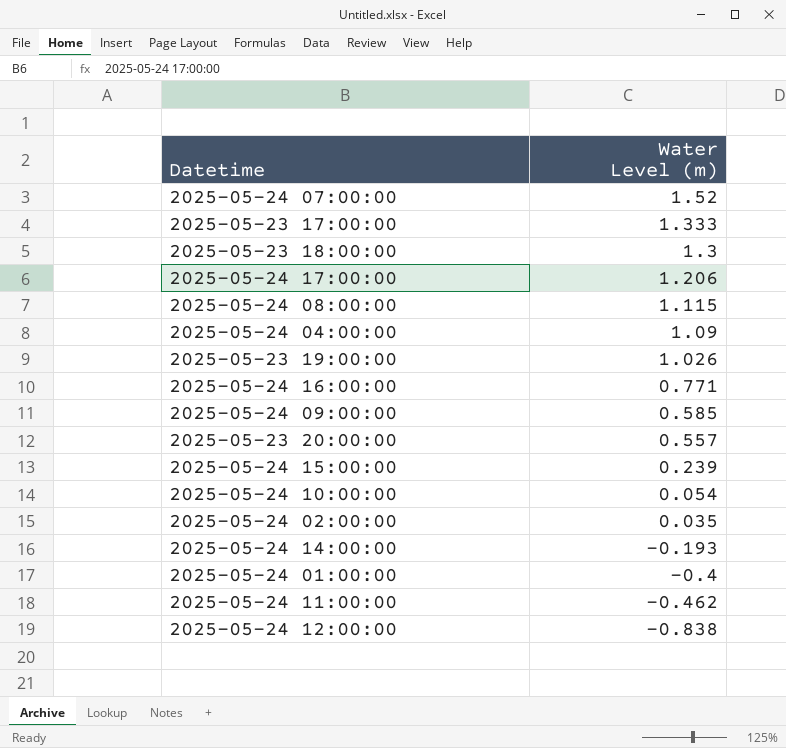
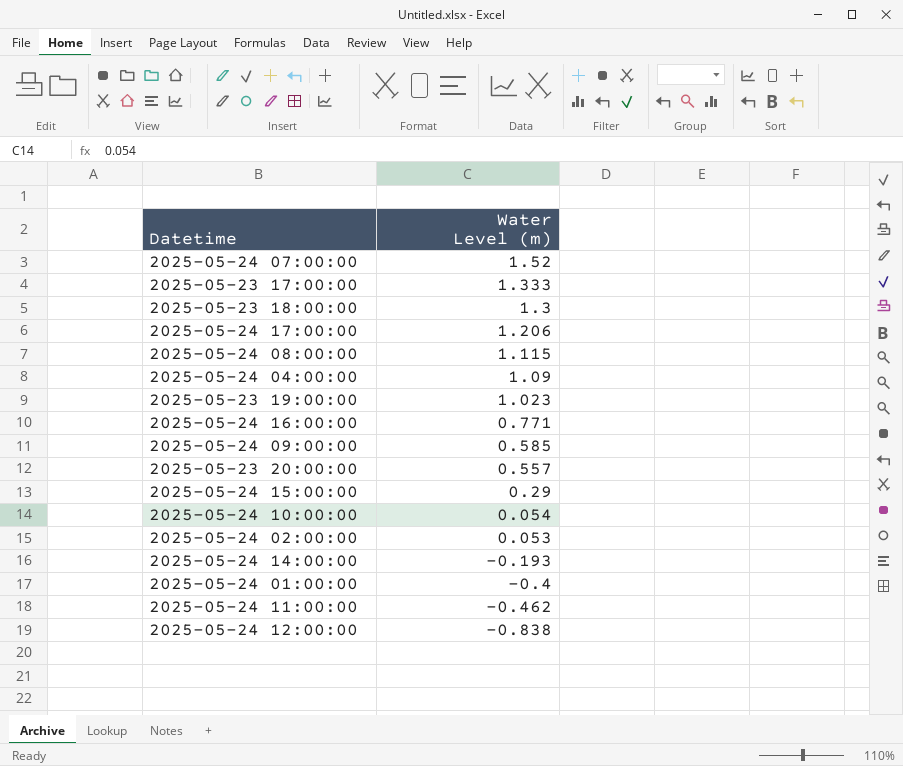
2025-05-23 19:00:00 | Water Level (m): 1.026 -> 1.023
2025-05-24 15:00:00 | Water Level (m): 0.239 -> 0.29
2025-05-24 02:00:00 | Water Level (m): 0.035 -> 0.053

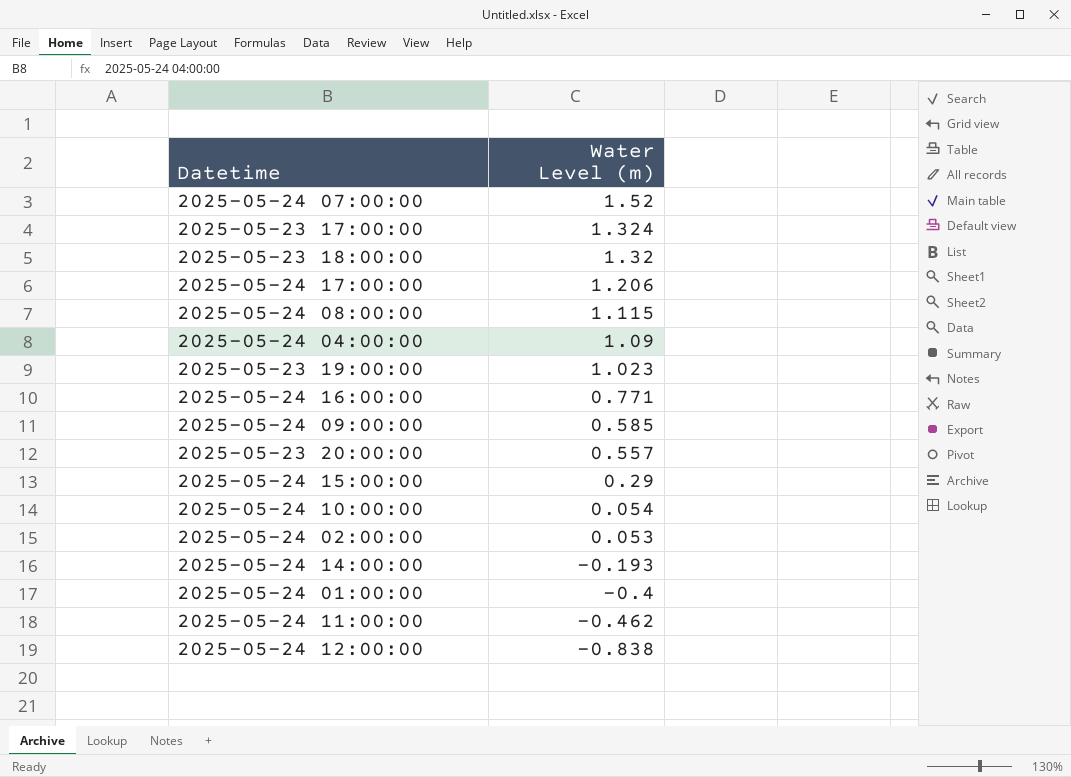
2025-05-23 17:00:00 | Water Level (m): 1.333 -> 1.324
2025-05-23 18:00:00 | Water Level (m): 1.3 -> 1.32

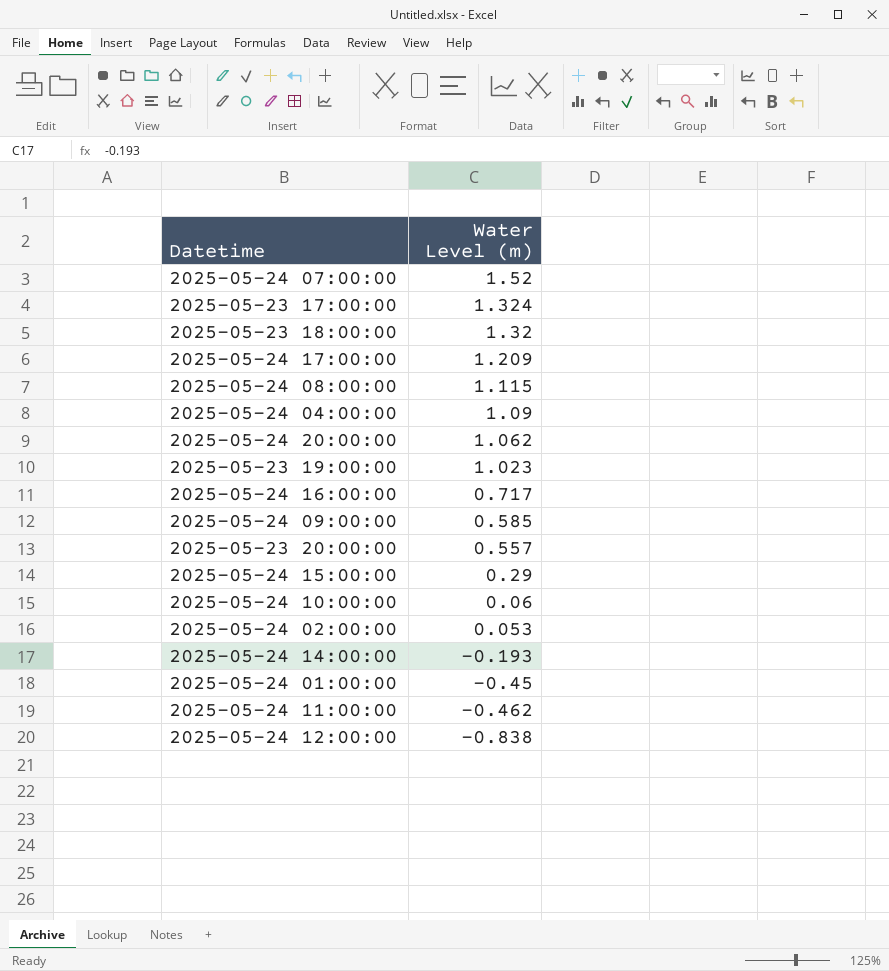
2025-05-24 17:00:00 | Water Level (m): 1.206 -> 1.209
row 2025-05-24 20:00:00: none -> 1.062
2025-05-24 16:00:00 | Water Level (m): 0.771 -> 0.717
2025-05-24 10:00:00 | Water Level (m): 0.054 -> 0.06
2025-05-24 01:00:00 | Water Level (m): -0.4 -> -0.45

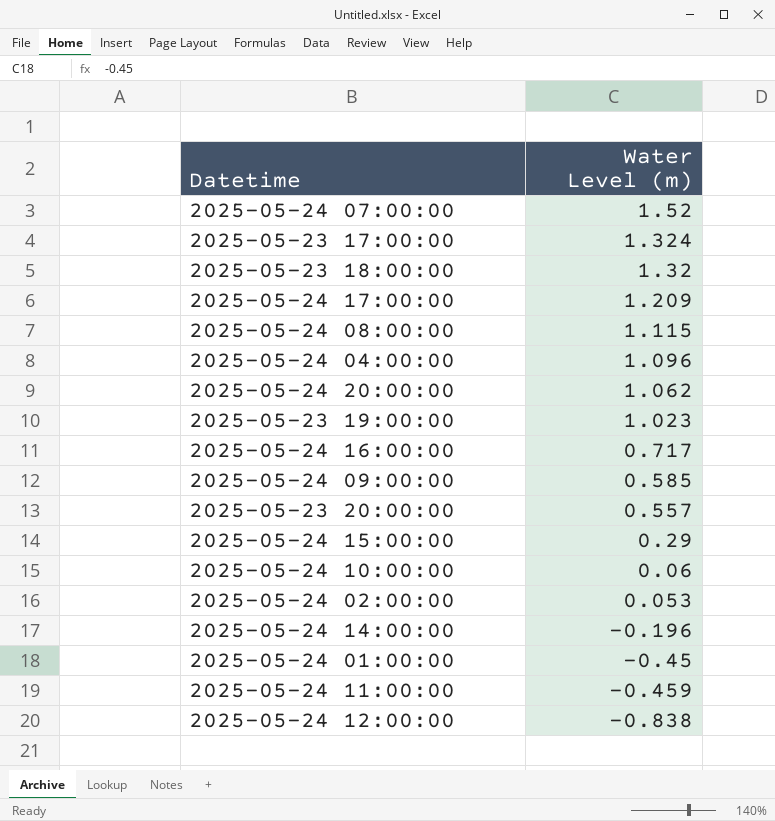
2025-05-24 04:00:00 | Water Level (m): 1.09 -> 1.096
2025-05-24 14:00:00 | Water Level (m): -0.193 -> -0.196
2025-05-24 11:00:00 | Water Level (m): -0.462 -> -0.459

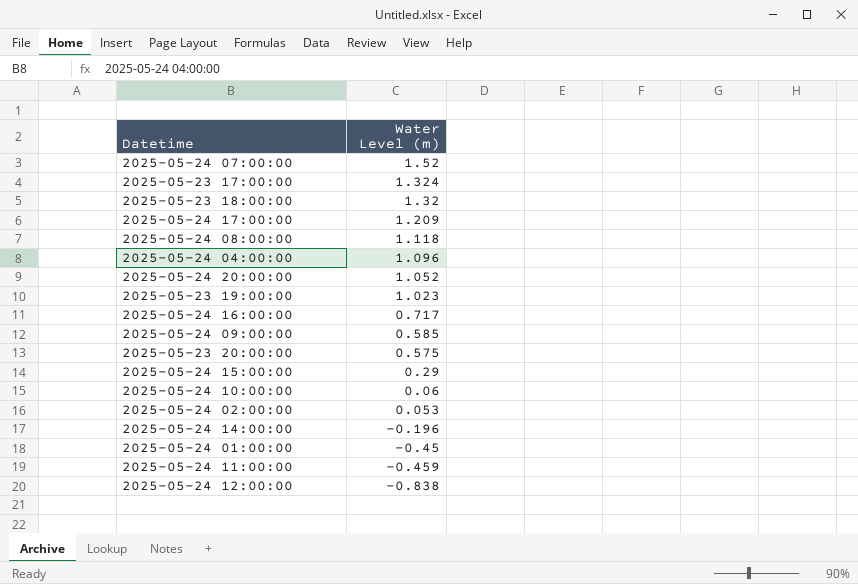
2025-05-24 08:00:00 | Water Level (m): 1.115 -> 1.118
2025-05-24 20:00:00 | Water Level (m): 1.062 -> 1.052
2025-05-23 20:00:00 | Water Level (m): 0.557 -> 0.575

